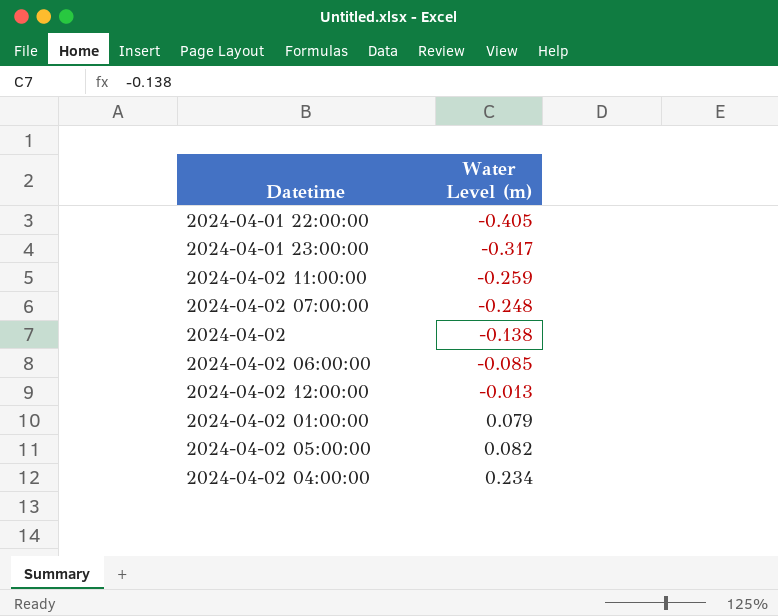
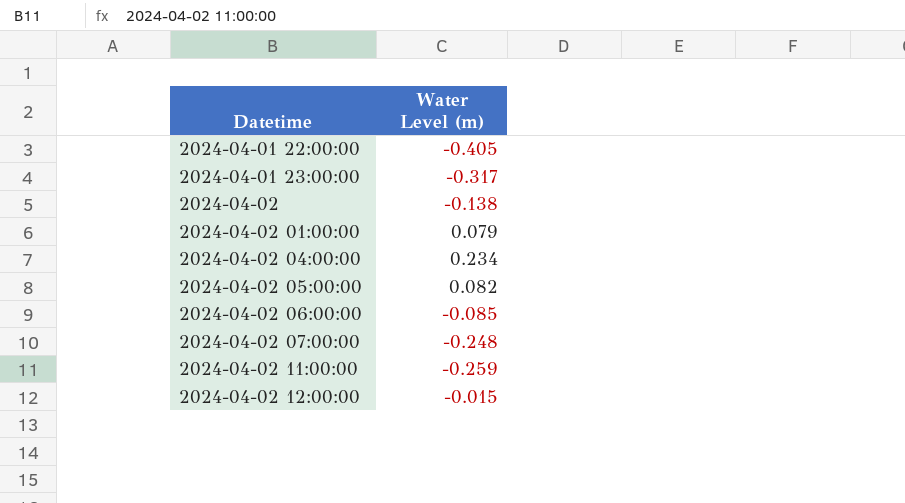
row order: Water Level (m) ascending -> Datetime ascending
2024-04-02 12:00:00 | Water Level (m): -0.013 -> -0.015

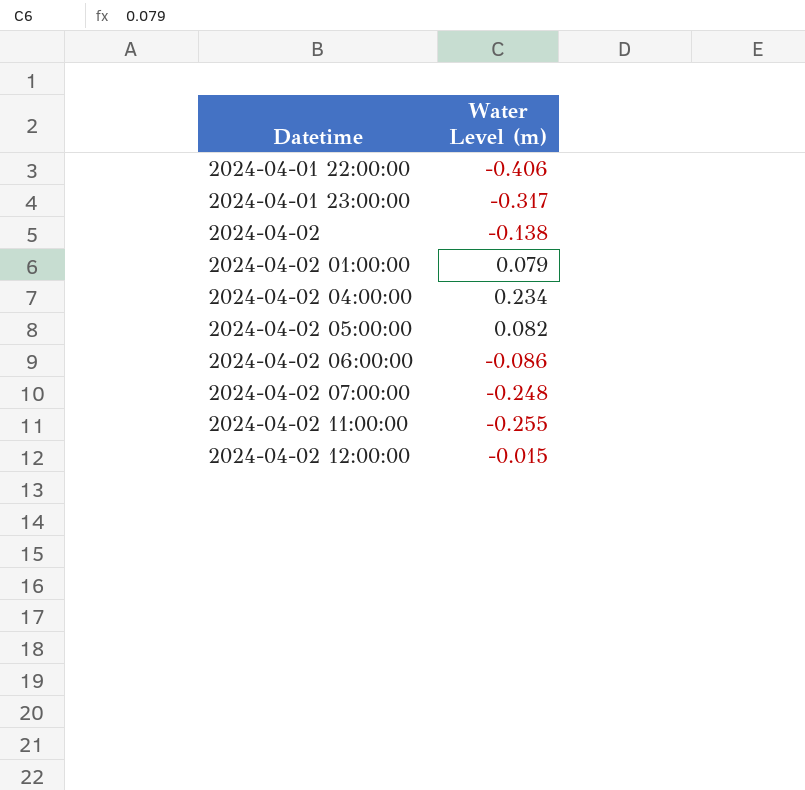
2024-04-01 22:00:00 | Water Level (m): -0.405 -> -0.406
2024-04-02 06:00:00 | Water Level (m): -0.085 -> -0.086
2024-04-02 11:00:00 | Water Level (m): -0.259 -> -0.255

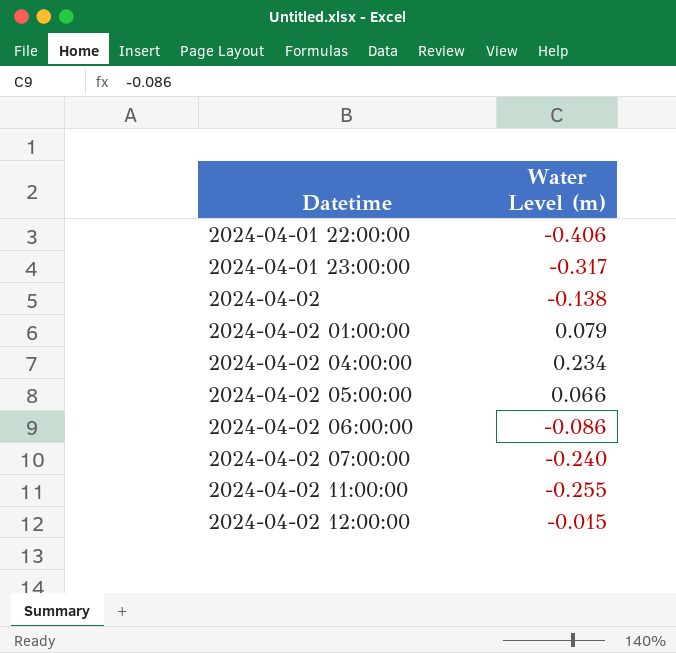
2024-04-02 05:00:00 | Water Level (m): 0.082 -> 0.066
2024-04-02 07:00:00 | Water Level (m): -0.248 -> -0.240

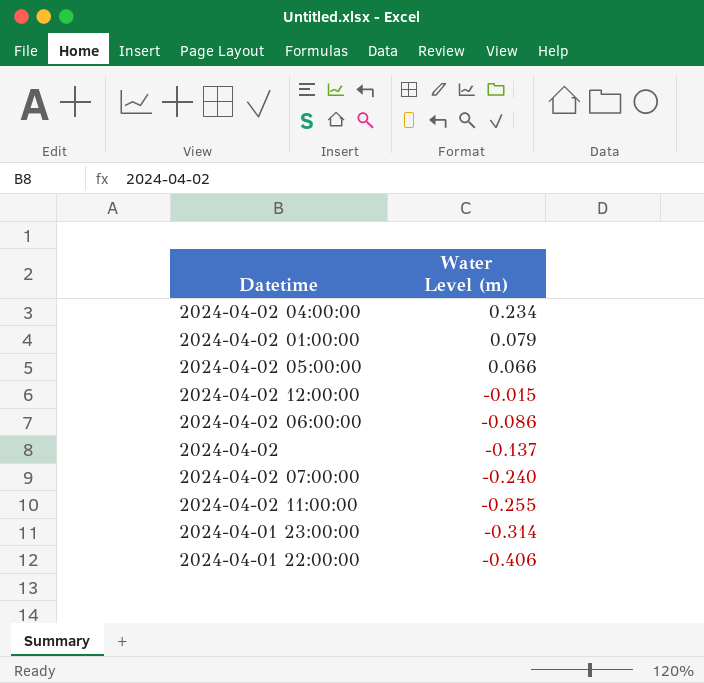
row order: Datetime ascending -> Water Level (m) descending
2024-04-02 | Water Level (m): -0.138 -> -0.137
2024-04-01 23:00:00 | Water Level (m): -0.317 -> -0.314

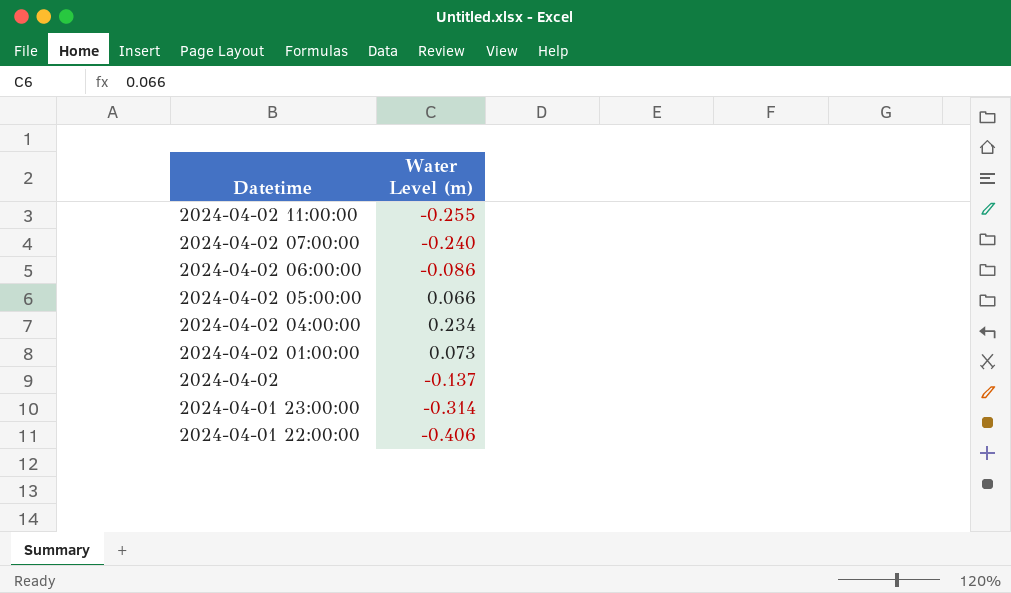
row order: Water Level (m) descending -> Datetime descending
row 2024-04-02 12:00:00: -0.015 -> none
2024-04-02 01:00:00 | Water Level (m): 0.079 -> 0.073

